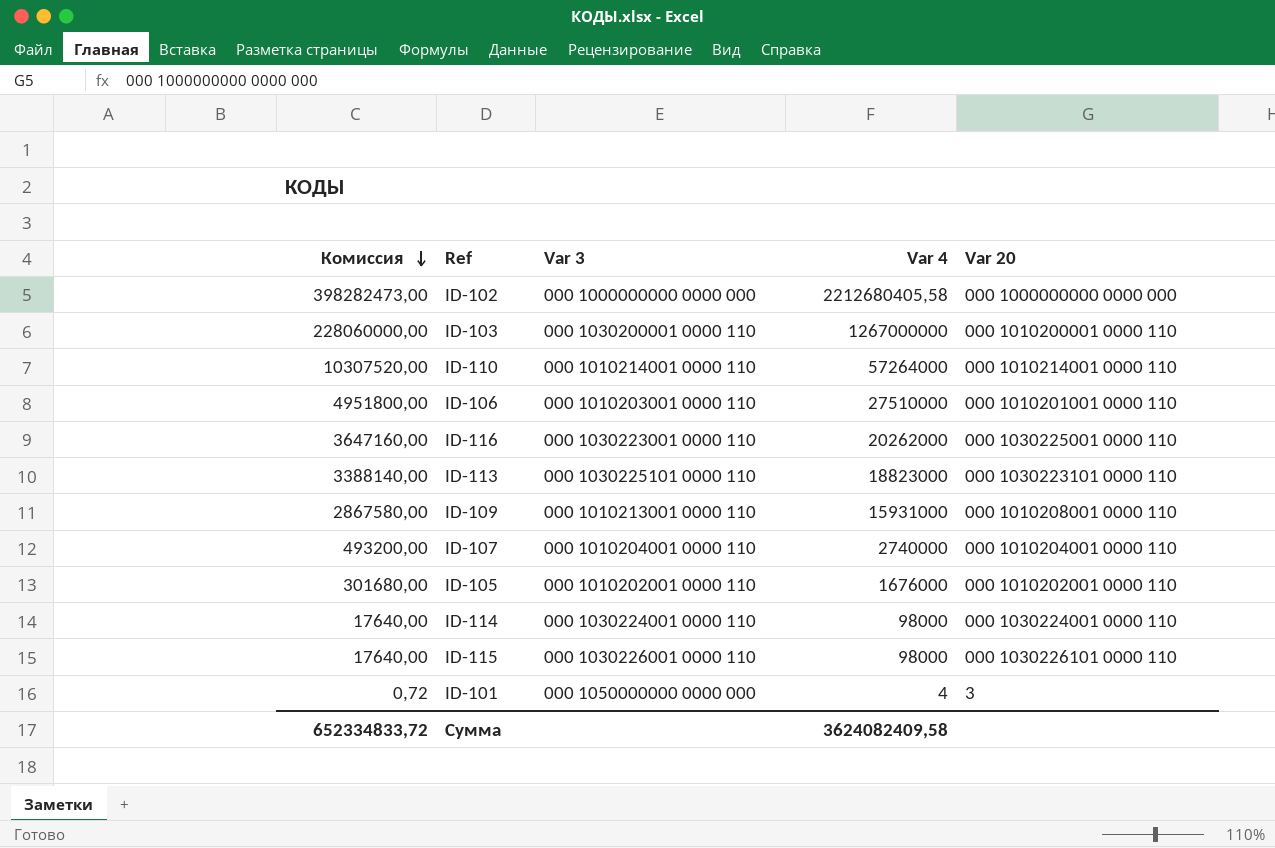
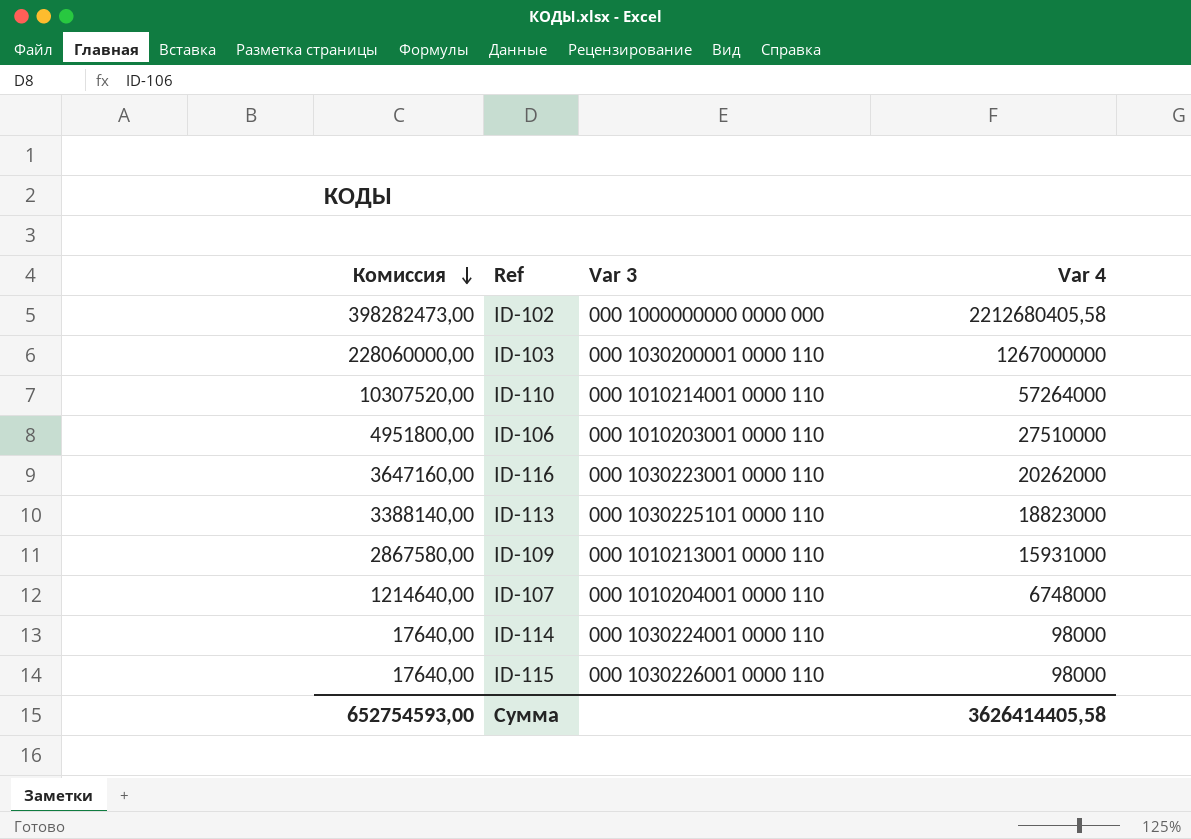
column Var 20 | position: 5 -> none
row ID-105: 301680,00 | 000 1010202001 0000 110 | 1676000 | 000 1010202001 0000 110 -> none
row ID-101: 0,72 | 000 1050000000 0000 000 | 4 | 3 -> none
ID-107 | Комиссия: 493200,00 -> 1214640,00
ID-107 | Var 4: 2740000 -> 6748000
Сумма | Комиссия: 652334833,72 -> 652754593,00
Сумма | Var 4: 3624082409,58 -> 3626414405,58

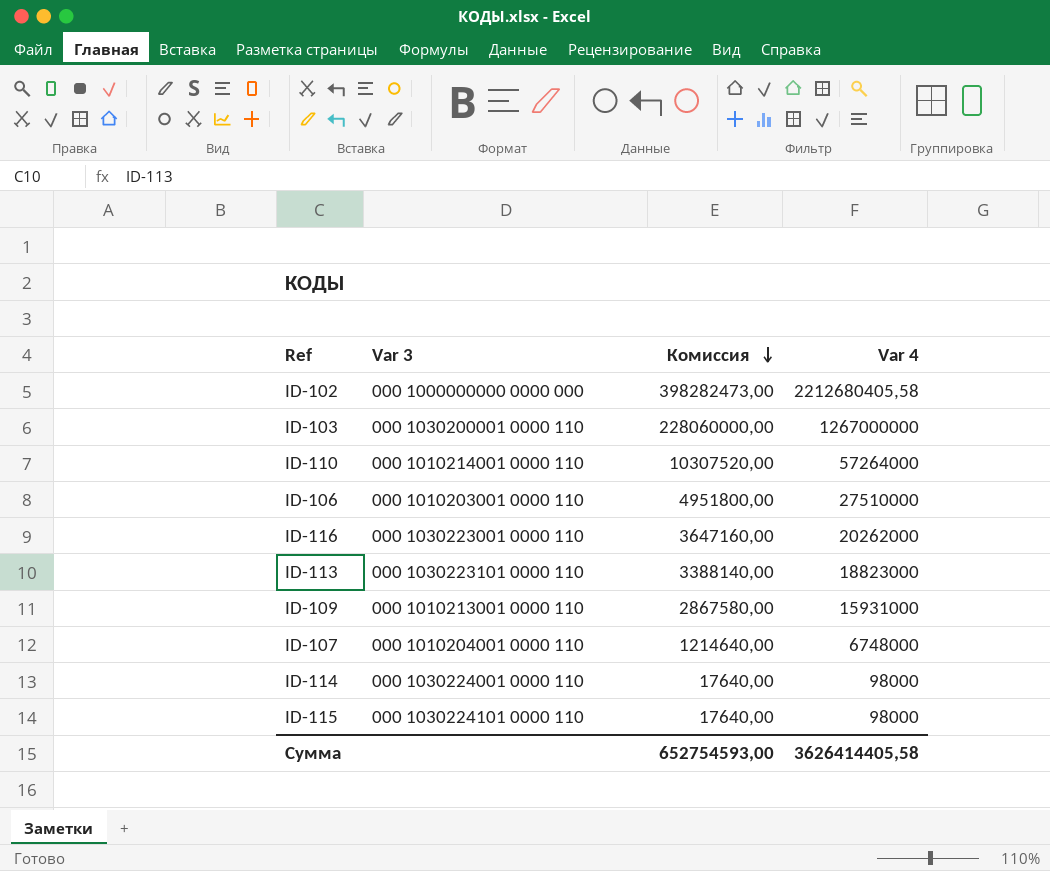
column Комиссия | position: 1 -> 3
ID-113 | Var 3: 000 1030225101 0000 110 -> 000 1030223101 0000 110
ID-115 | Var 3: 000 1030226001 0000 110 -> 000 1030224101 0000 110

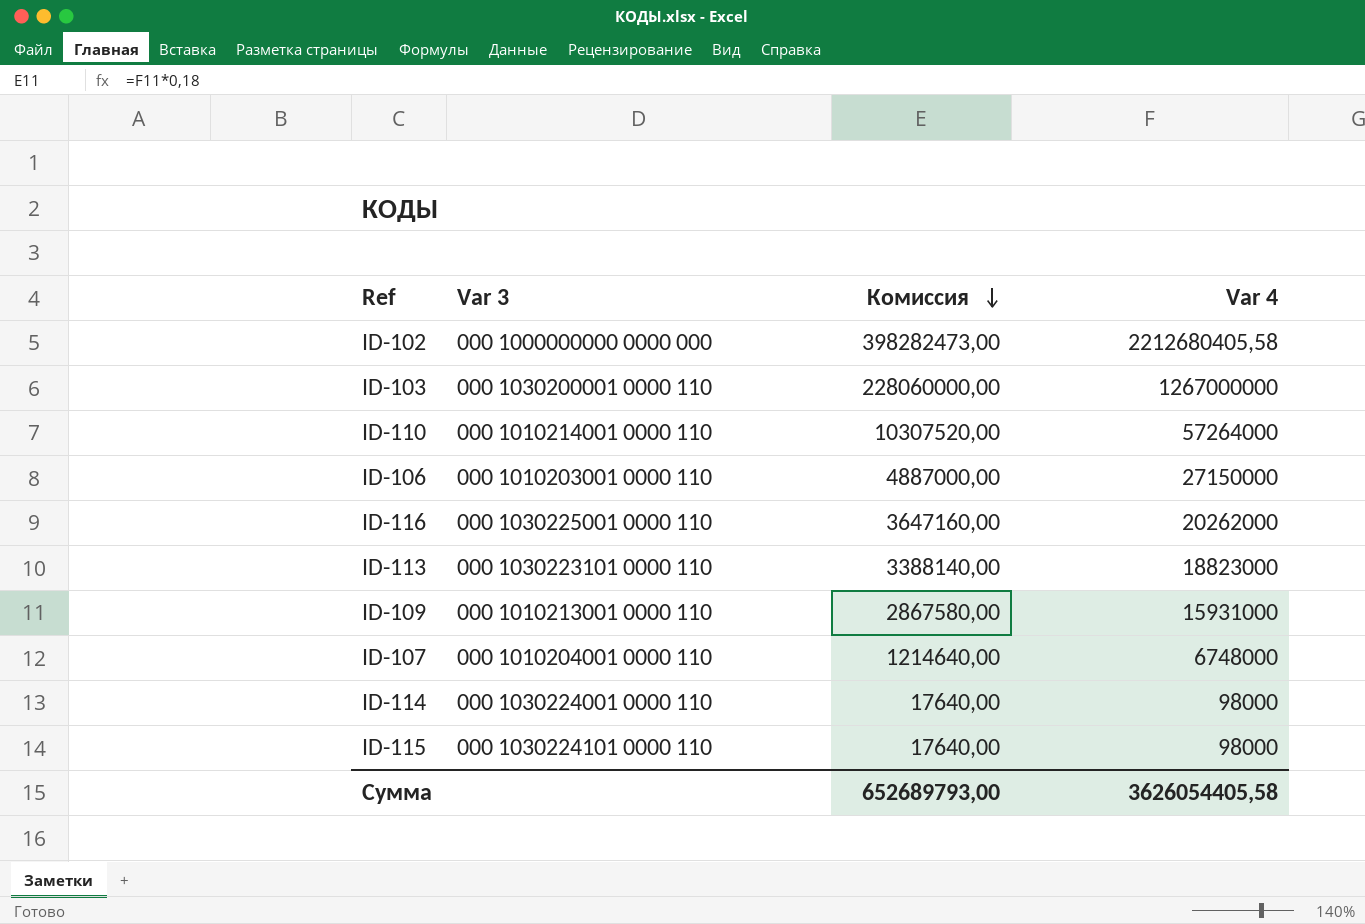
ID-106 | Комиссия: 4951800,00 -> 4887000,00
ID-106 | Var 4: 27510000 -> 27150000
ID-116 | Var 3: 000 1030223001 0000 110 -> 000 1030225001 0000 110
Сумма | Комиссия: 652754593,00 -> 652689793,00
Сумма | Var 4: 3626414405,58 -> 3626054405,58

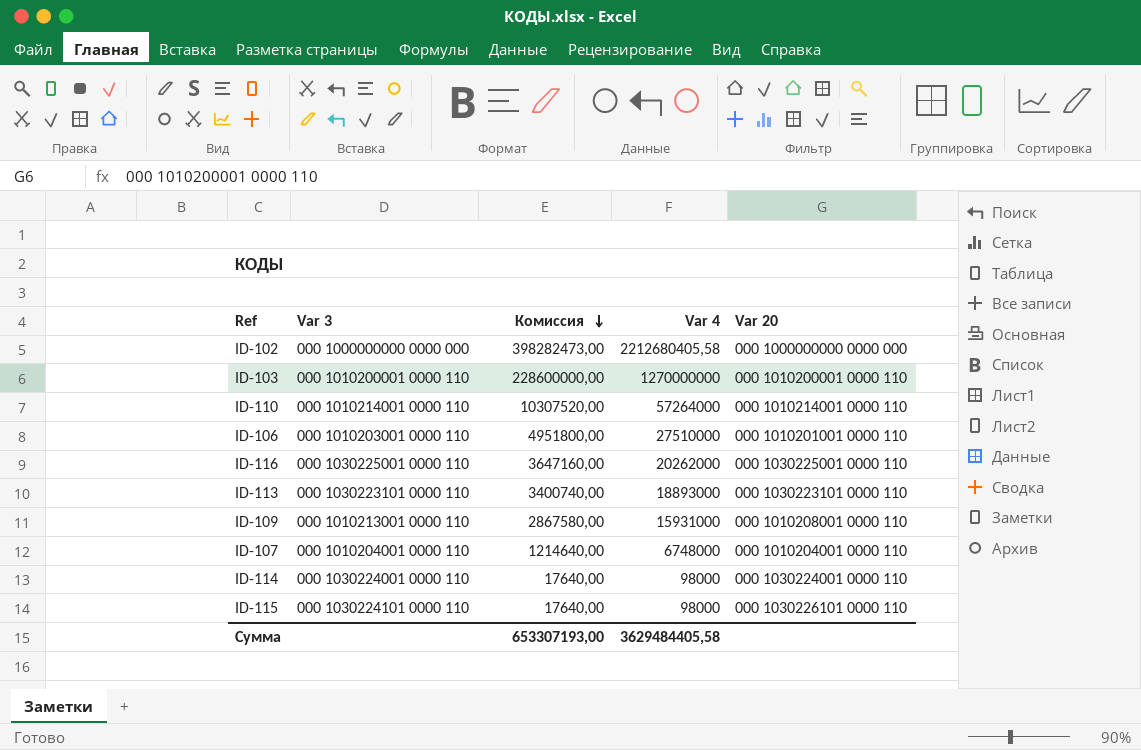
column Var 20 | position: none -> 5
ID-103 | Var 3: 000 1030200001 0000 110 -> 000 1010200001 0000 110
ID-103 | Комиссия: 228060000,00 -> 228600000,00
ID-103 | Var 4: 1267000000 -> 1270000000
ID-106 | Комиссия: 4887000,00 -> 4951800,00
ID-106 | Var 4: 27150000 -> 27510000
ID-113 | Комиссия: 3388140,00 -> 3400740,00
ID-113 | Var 4: 18823000 -> 18893000
Сумма | Комиссия: 652689793,00 -> 653307193,00
Сумма | Var 4: 3626054405,58 -> 3629484405,58

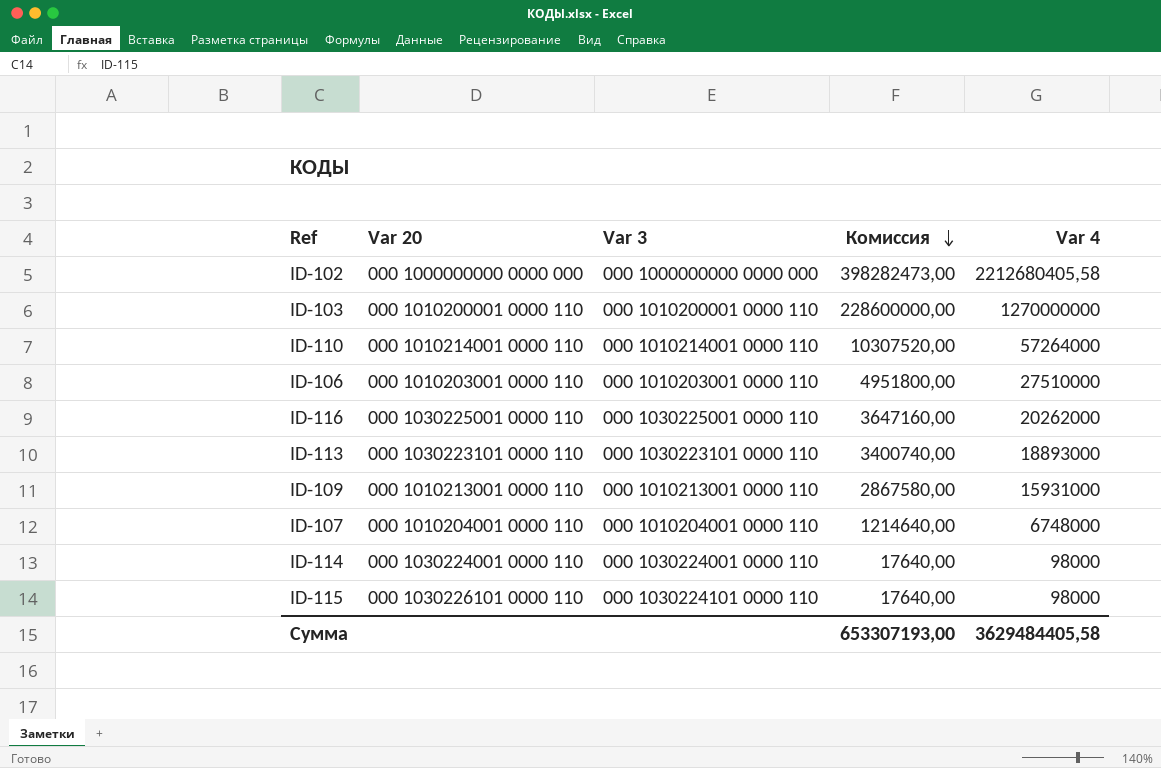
column Var 20 | position: 5 -> 2
ID-106 | Var 20: 000 1010201001 0000 110 -> 000 1010203001 0000 110
ID-109 | Var 20: 000 1010208001 0000 110 -> 000 1010213001 0000 110

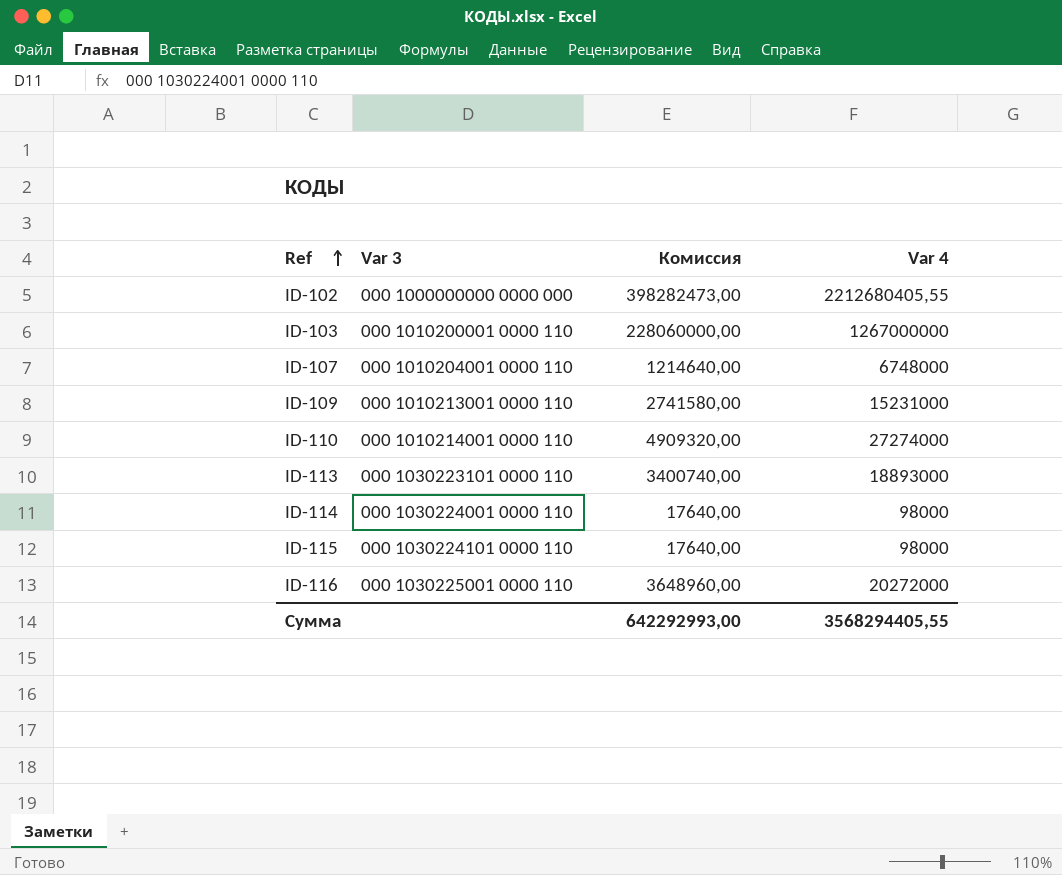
row order: Комиссия descending -> Ref ascending
column Var 20 | position: 2 -> none
row ID-106: 000 1010203001 0000 110 | 000 1010203001 0000 110 | 4951800,00 | 27510000 -> none
ID-102 | Var 4: 2212680405,58 -> 2212680405,55
ID-103 | Комиссия: 228600000,00 -> 228060000,00
ID-103 | Var 4: 1270000000 -> 1267000000
ID-109 | Комиссия: 2867580,00 -> 2741580,00
ID-109 | Var 4: 15931000 -> 15231000
ID-110 | Комиссия: 10307520,00 -> 4909320,00
ID-110 | Var 4: 57264000 -> 27274000
ID-116 | Комиссия: 3647160,00 -> 3648960,00
ID-116 | Var 4: 20262000 -> 20272000
Сумма | Комиссия: 653307193,00 -> 642292993,00
Сумма | Var 4: 3629484405,58 -> 3568294405,55

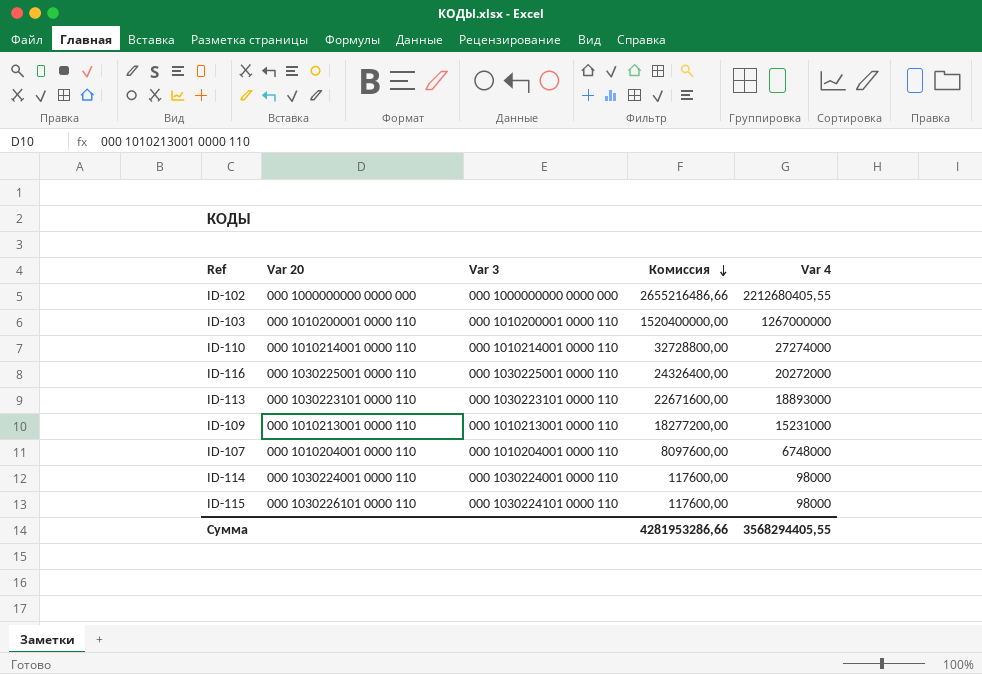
row order: Ref ascending -> Комиссия descending
column Var 20 | position: none -> 2
column Комиссия | formula: [Var 4] * 0,18 -> [Var 4] * 1,2
Сумма | Комиссия: 642292993,00 -> 4281953286,66

